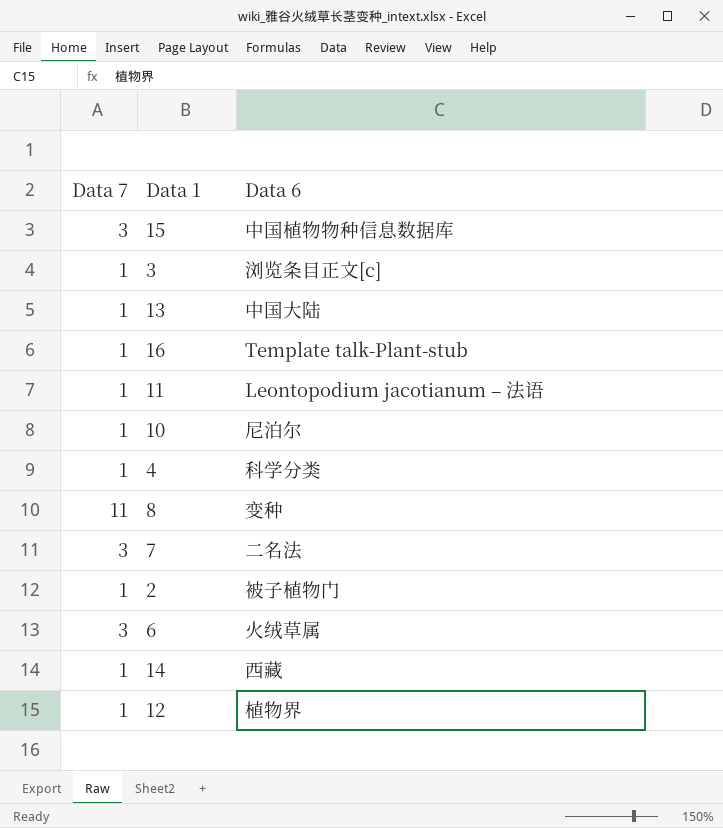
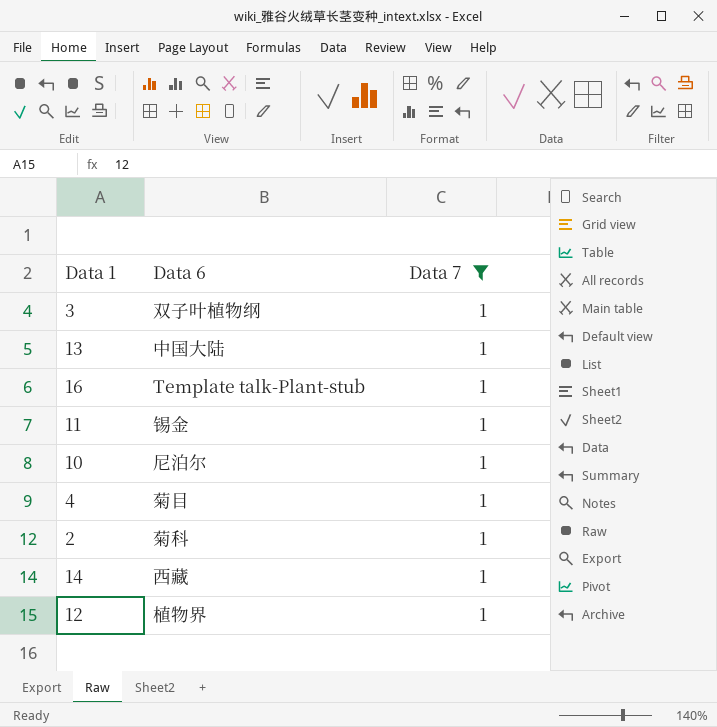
filter: none -> Data 7 = 1
column Data 7 | position: 1 -> 3
3 | Data 6: 浏览条目正文[c] -> 双子叶植物纲
11 | Data 6: Leontopodium jacotianum – 法语 -> 锡金
4 | Data 6: 科学分类 -> 菊目
2 | Data 6: 被子植物门 -> 菊科

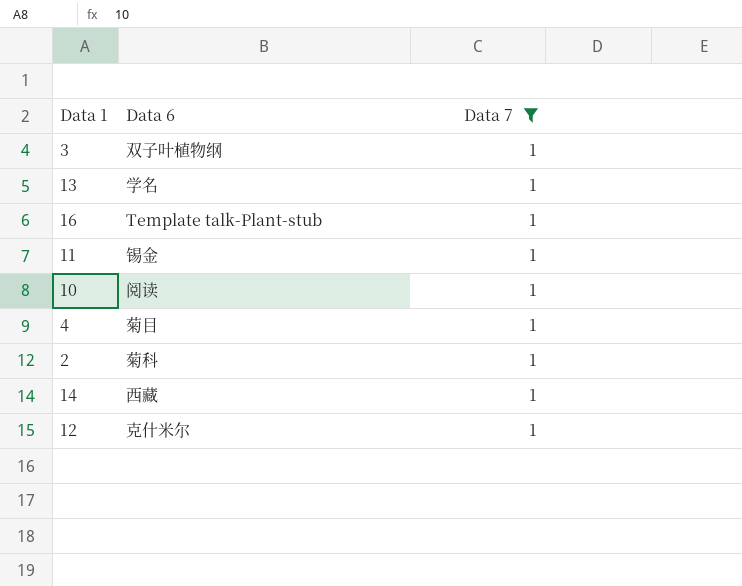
13 | Data 6: 中国大陆 -> 学名
10 | Data 6: 尼泊尔 -> 阅读
12 | Data 6: 植物界 -> 克什米尔

